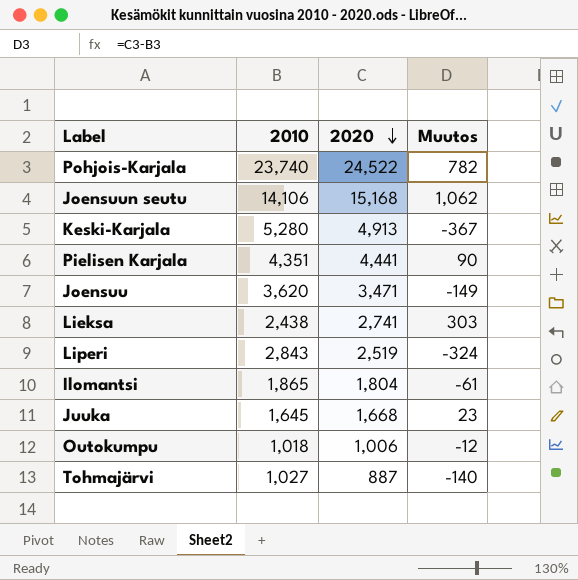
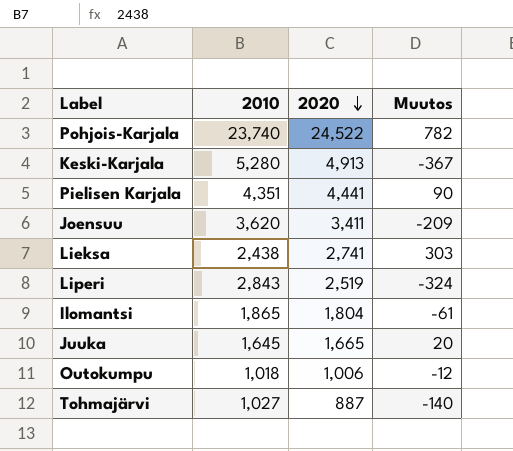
row Joensuun seutu: 14,106 | 15,168 | 1,062 -> none
Joensuu | 2020: 3,471 -> 3,411
Joensuu | Muutos: -149 -> -209
Juuka | 2020: 1,668 -> 1,665
Juuka | Muutos: 23 -> 20

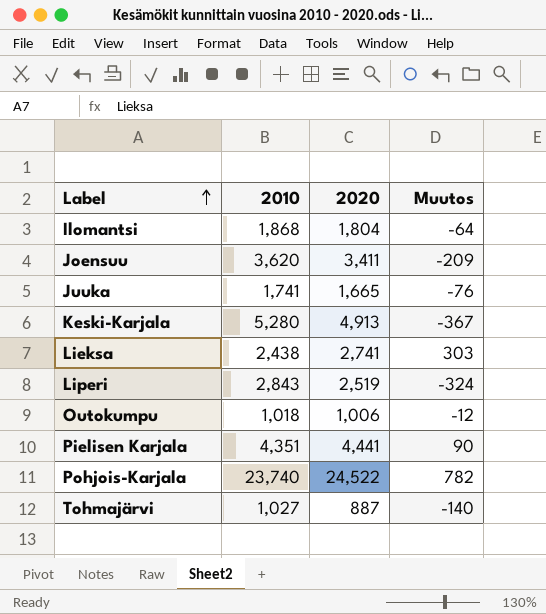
row order: 2020 descending -> Label ascending
Ilomantsi | 2010: 1,865 -> 1,868
Ilomantsi | Muutos: -61 -> -64
Juuka | 2010: 1,645 -> 1,741
Juuka | Muutos: 20 -> -76

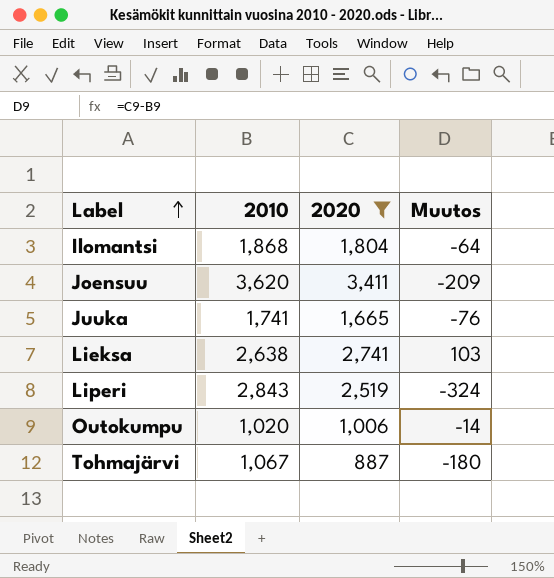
filter: none -> 2020 <= 3,411
Lieksa | 2010: 2,438 -> 2,638
Lieksa | Muutos: 303 -> 103
Outokumpu | 2010: 1,018 -> 1,020
Outokumpu | Muutos: -12 -> -14
Tohmajärvi | 2010: 1,027 -> 1,067
Tohmajärvi | Muutos: -140 -> -180

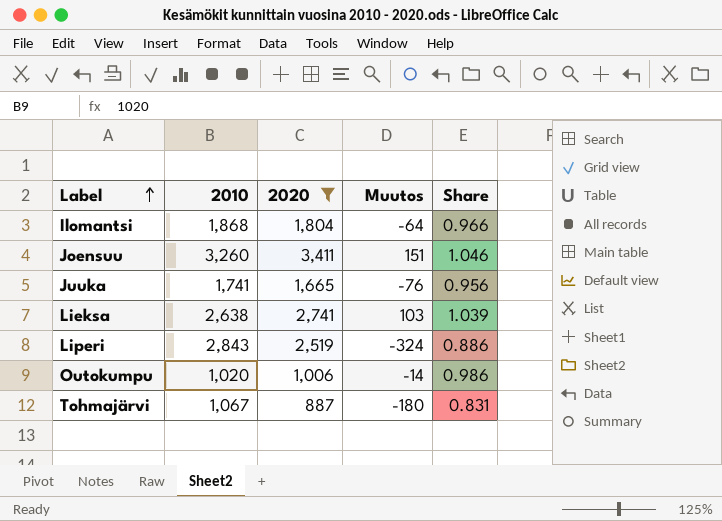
column Share | formula: none -> [2020] / [2010]
Joensuu | 2010: 3,620 -> 3,260
Joensuu | Muutos: -209 -> 151

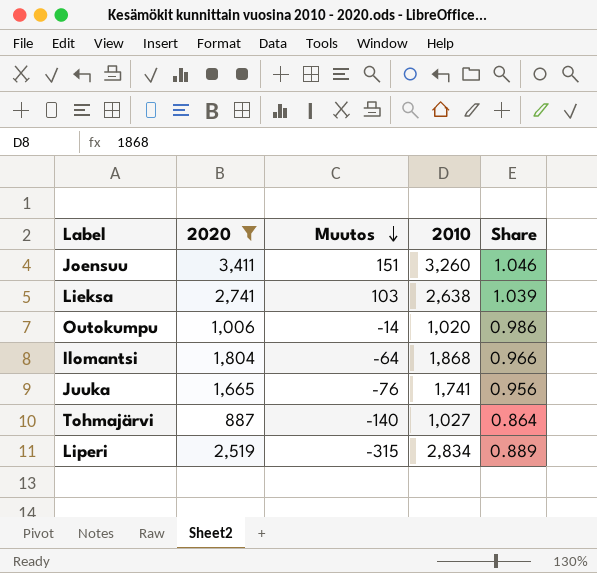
row order: Label ascending -> Muutos descending
column 2010 | position: 2 -> 4
Tohmajärvi | Muutos: -180 -> -140
Tohmajärvi | 2010: 1,067 -> 1,027
Tohmajärvi | Share: 0.831 -> 0.864
Liperi | Muutos: -324 -> -315
Liperi | 2010: 2,843 -> 2,834
Liperi | Share: 0.886 -> 0.889

